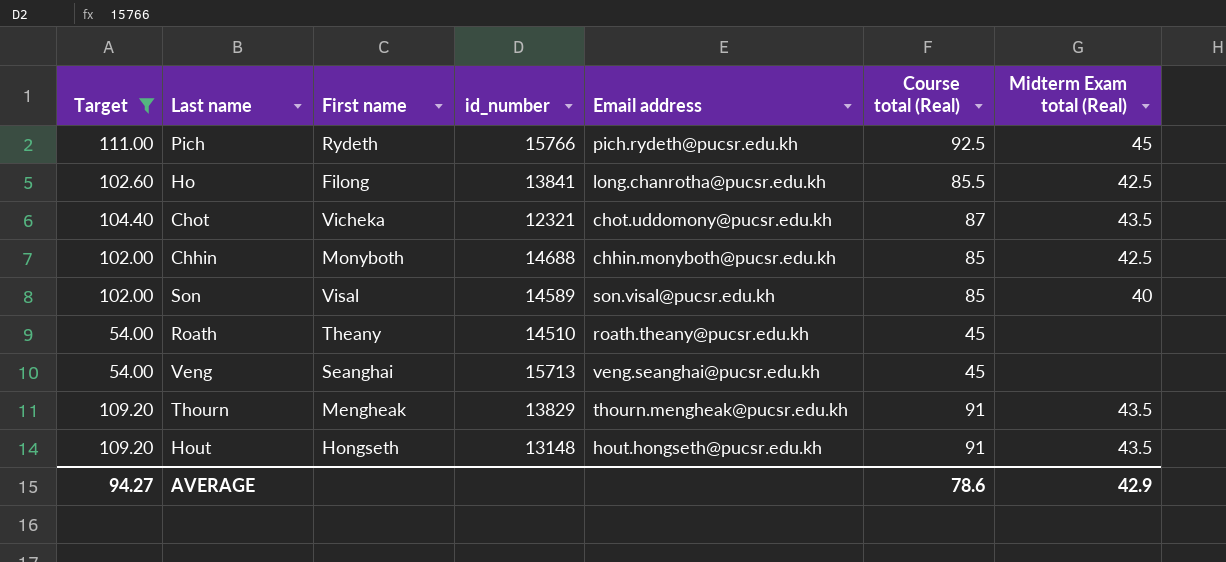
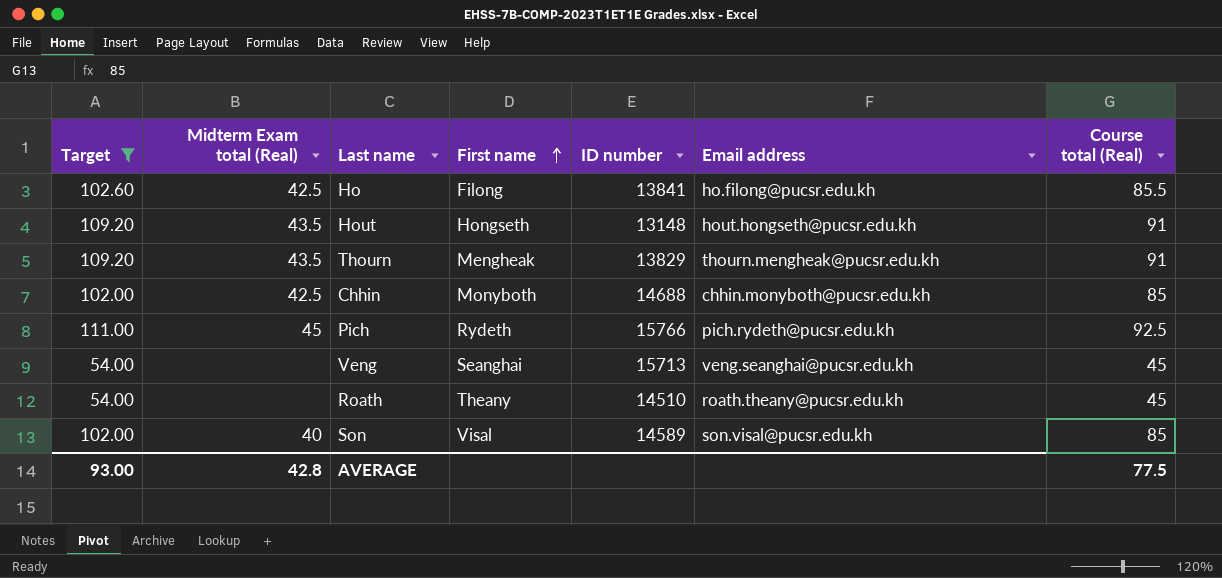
row order: none -> First name ascending
column Midterm Exam total (Real) | position: 7 -> 2
column name: id_number -> ID number
row Chot: 104.40 | Vicheka | 12321 | chot.uddomony@pucsr.edu.kh | 87 | 43.5 -> none
Ho | Email address: long.chanrotha@pucsr.edu.kh -> ho.filong@pucsr.edu.kh
AVERAGE | Target: 94.27 -> 93.00
AVERAGE | Midterm Exam total (Real): 42.9 -> 42.8
AVERAGE | Course total (Real): 78.6 -> 77.5

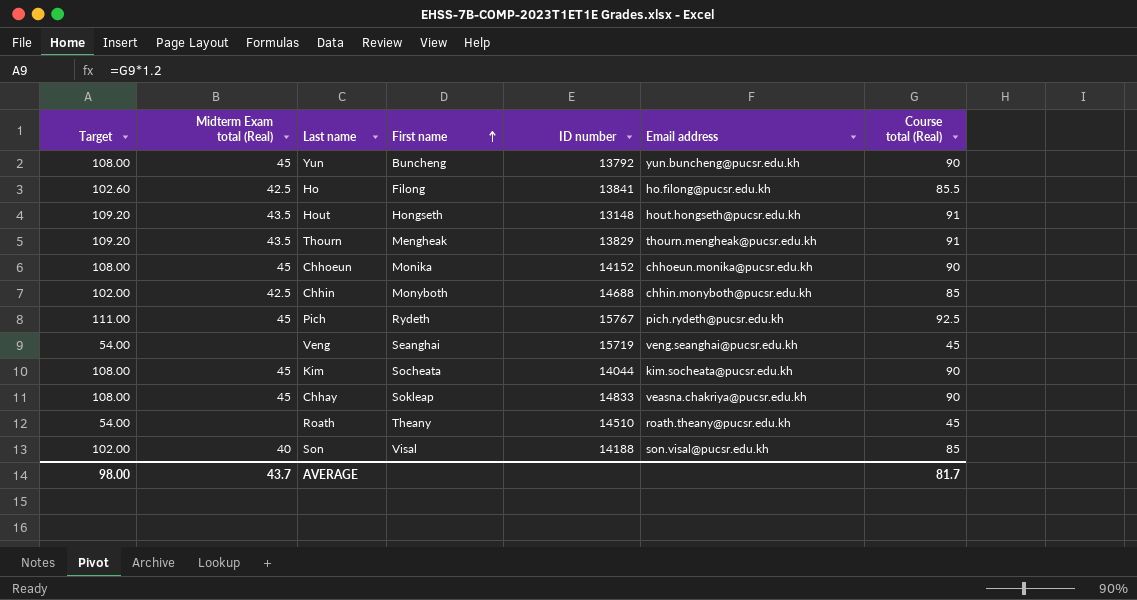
filter: Target != 108.00 -> none
Pich | ID number: 15766 -> 15767
Veng | ID number: 15713 -> 15719
Son | ID number: 14589 -> 14188
AVERAGE | Target: 93.00 -> 98.00
AVERAGE | Midterm Exam total (Real): 42.8 -> 43.7
AVERAGE | Course total (Real): 77.5 -> 81.7

